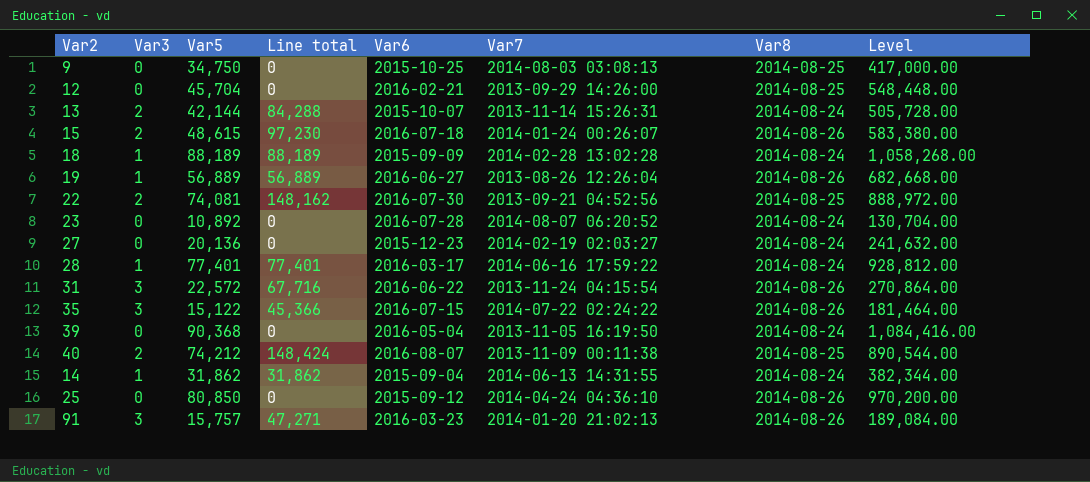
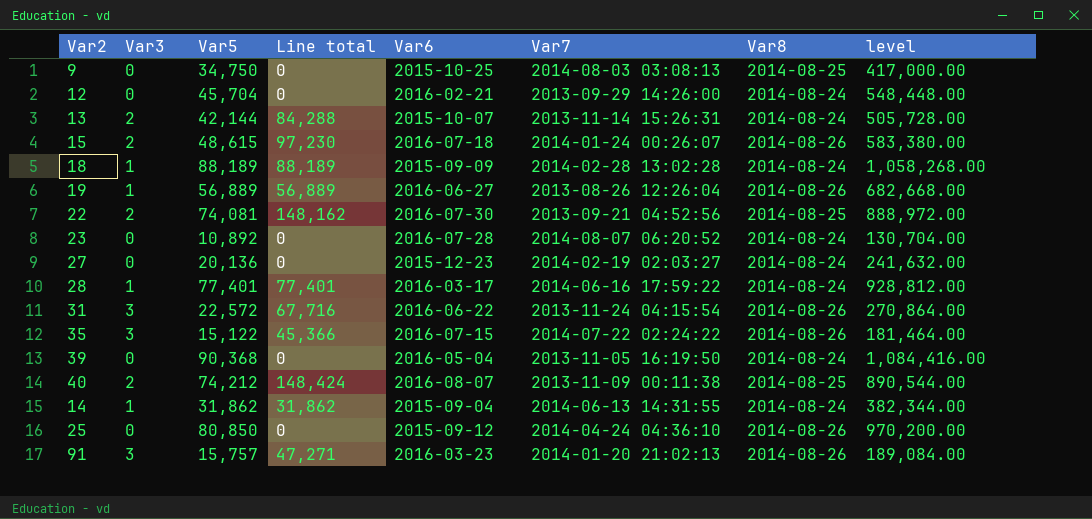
column name: Level -> level
12 | Var8: 2014-08-25 -> 2014-08-24

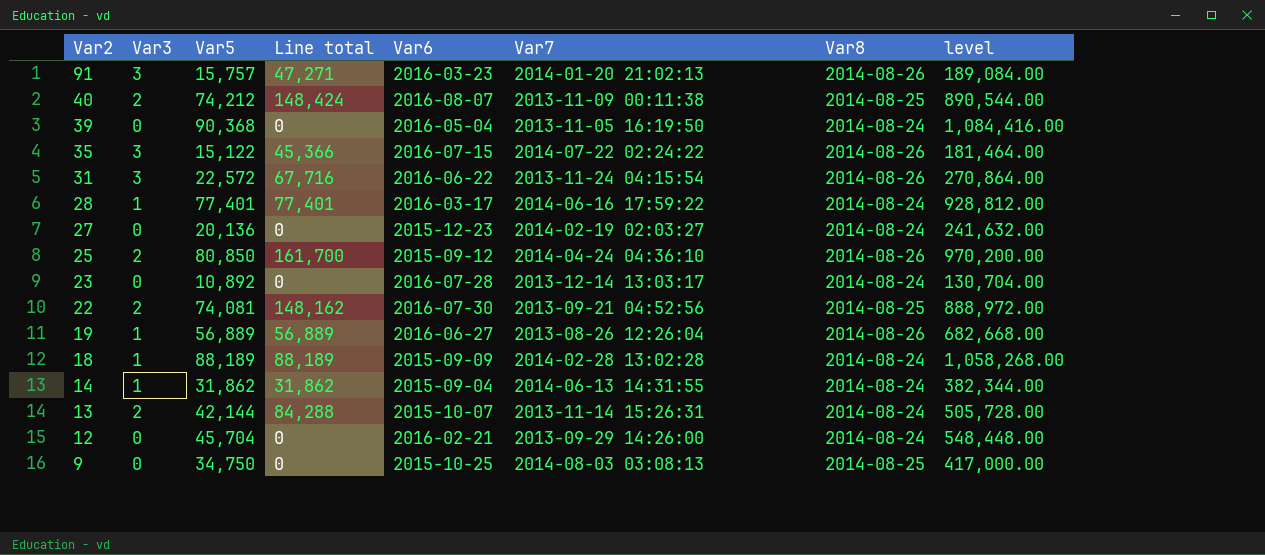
row order: none -> Var2 descending
row 15: 2 | 48,615 | 97,230 | 2016-07-18 | 2014-01-24 00:26:07 | 2014-08-26 | 583,380.00 -> none
25 | Var3: 0 -> 2
25 | Line total: 0 -> 161,700
23 | Var7: 2014-08-07 06:20:52 -> 2013-12-14 13:03:17

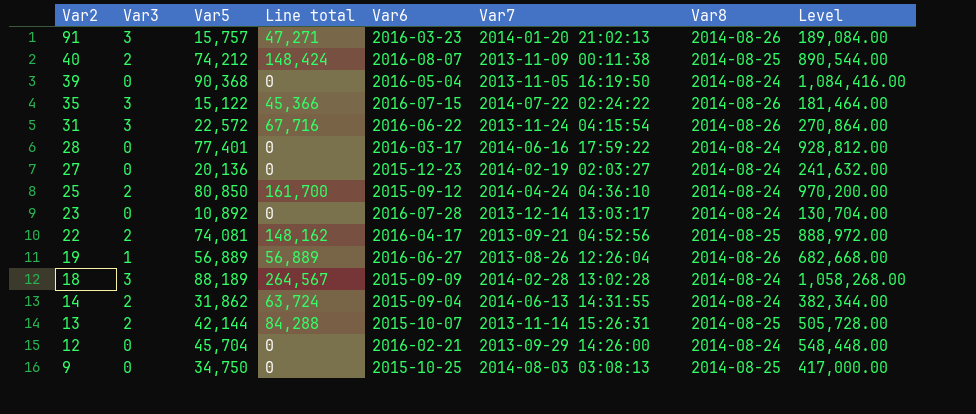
column name: level -> Level
28 | Var3: 1 -> 0
28 | Line total: 77,401 -> 0
25 | Var8: 2014-08-26 -> 2014-08-24
22 | Var6: 2016-07-30 -> 2016-04-17
18 | Var3: 1 -> 3
18 | Line total: 88,189 -> 264,567
14 | Var3: 1 -> 2
14 | Line total: 31,862 -> 63,724
13 | Var8: 2014-08-24 -> 2014-08-25

